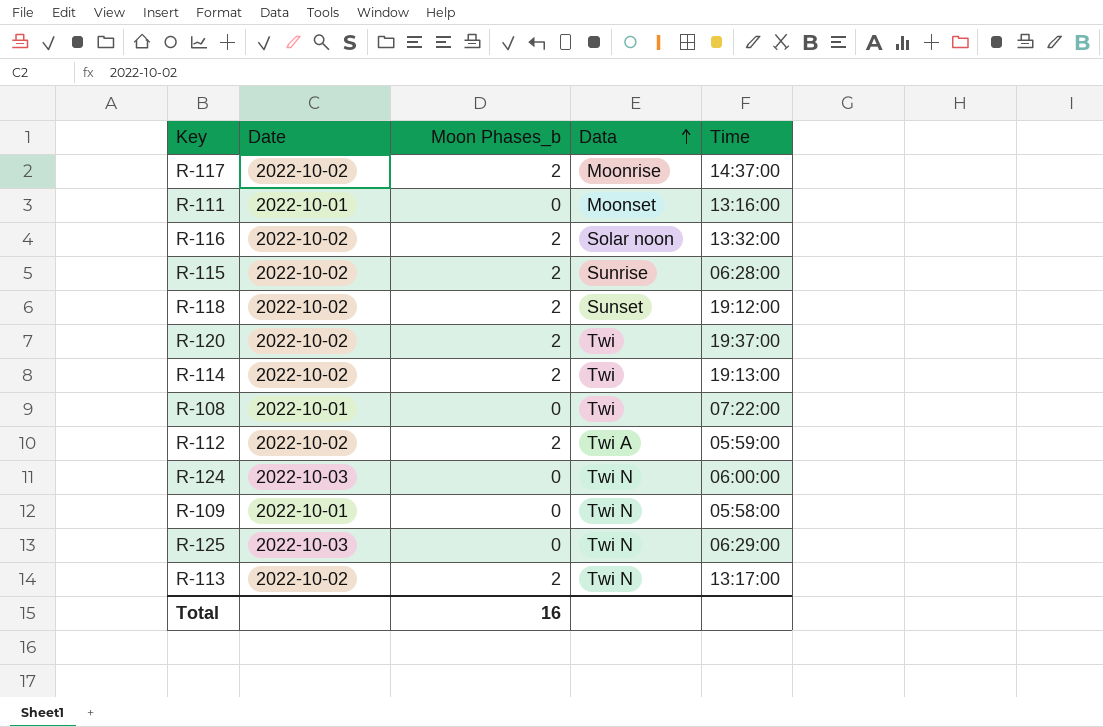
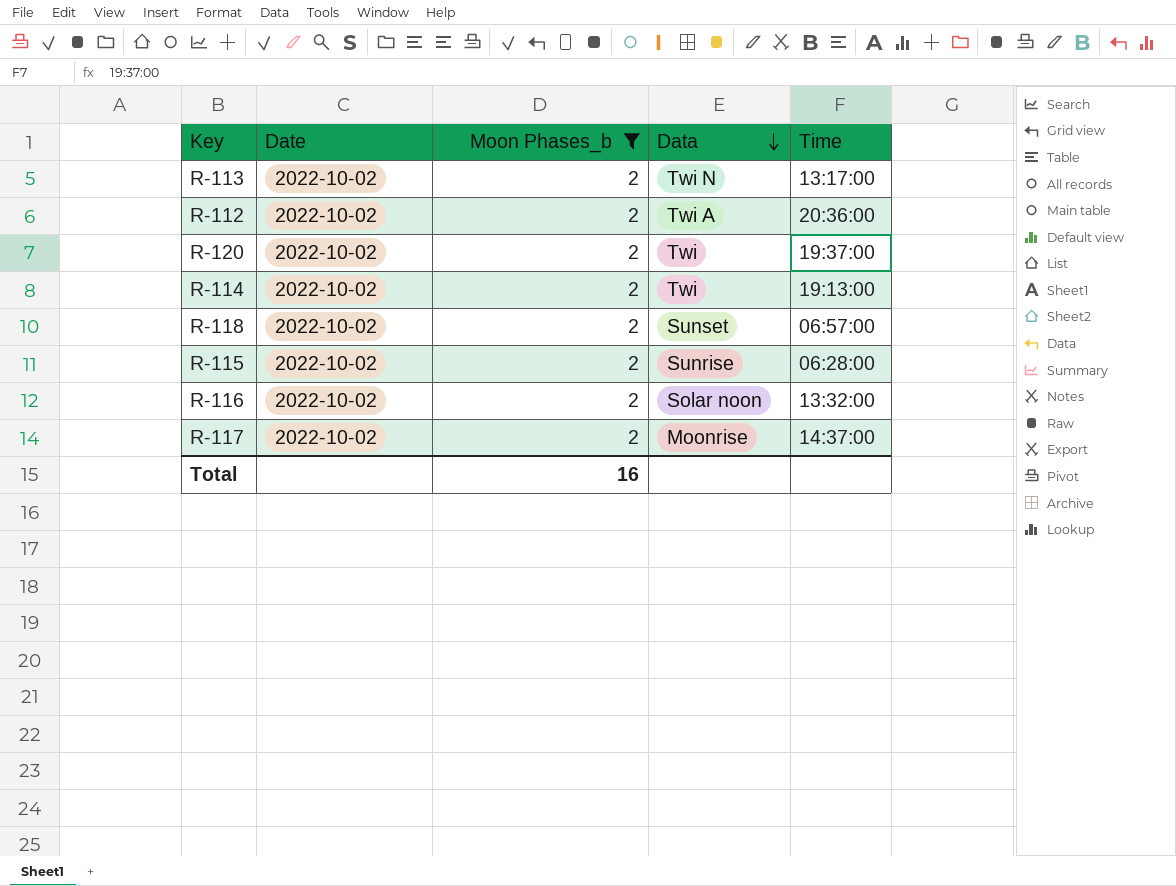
filter: none -> Moon Phases_b = 2
row order: Data ascending -> Data descending
R-112 | Time: 05:59:00 -> 20:36:00
R-118 | Time: 19:12:00 -> 06:57:00

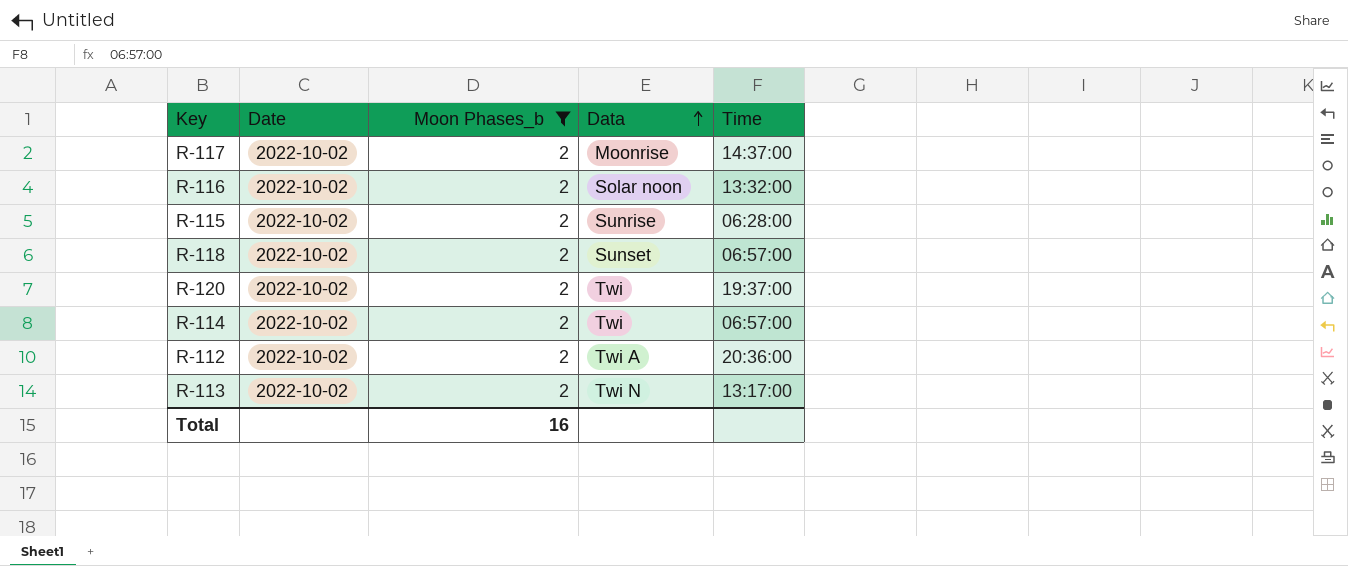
row order: Data descending -> Data ascending
R-114 | Time: 19:13:00 -> 06:57:00

